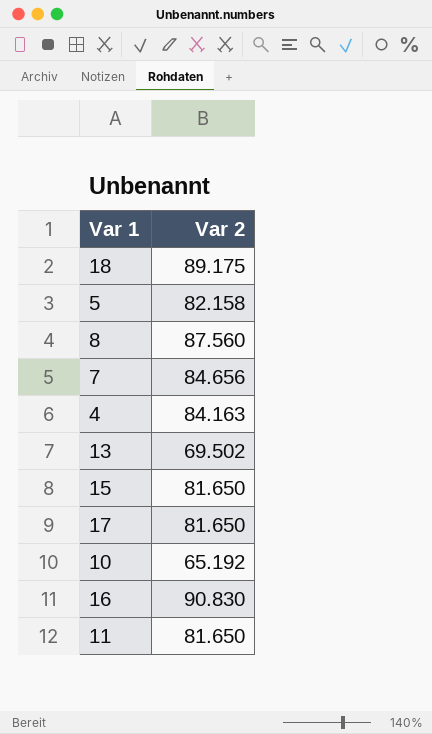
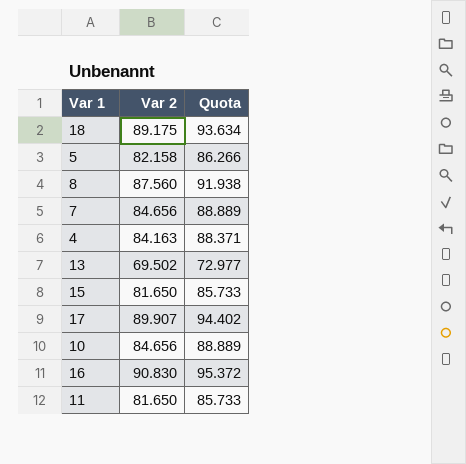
column Quota | formula: none -> [Var 2] * 1.05
17 | Var 2: 81.650 -> 89.907
10 | Var 2: 65.192 -> 84.656

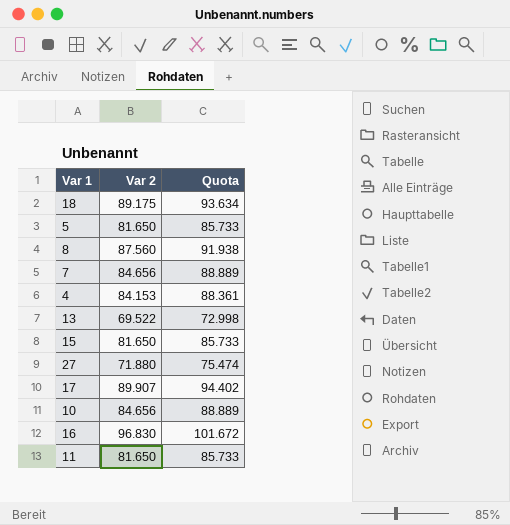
5 | Var 2: 82.158 -> 81.650
5 | Quota: 86.266 -> 85.733
4 | Var 2: 84.163 -> 84.153
4 | Quota: 88.371 -> 88.361
13 | Var 2: 69.502 -> 69.522
13 | Quota: 72.977 -> 72.998
row 27: none -> 71.880 | 75.474
16 | Var 2: 90.830 -> 96.830
16 | Quota: 95.372 -> 101.672

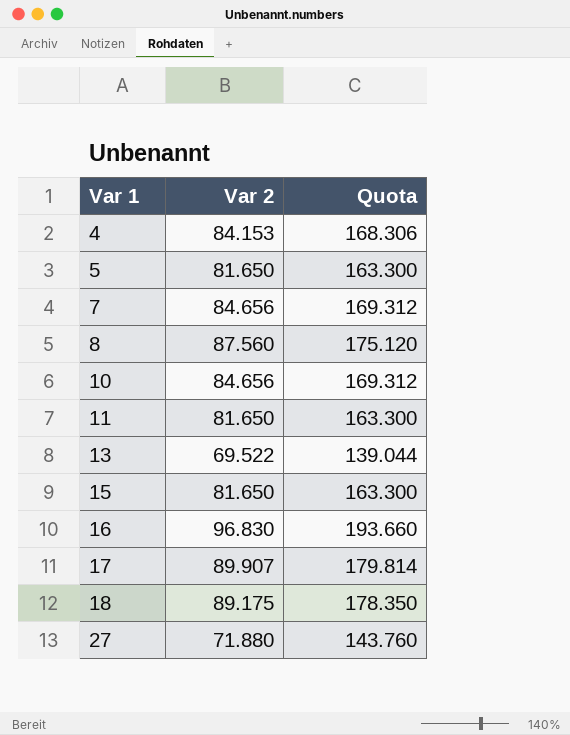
row order: none -> Var 1 ascending
column Quota | formula: [Var 2] * 1.05 -> [Var 2] * 2

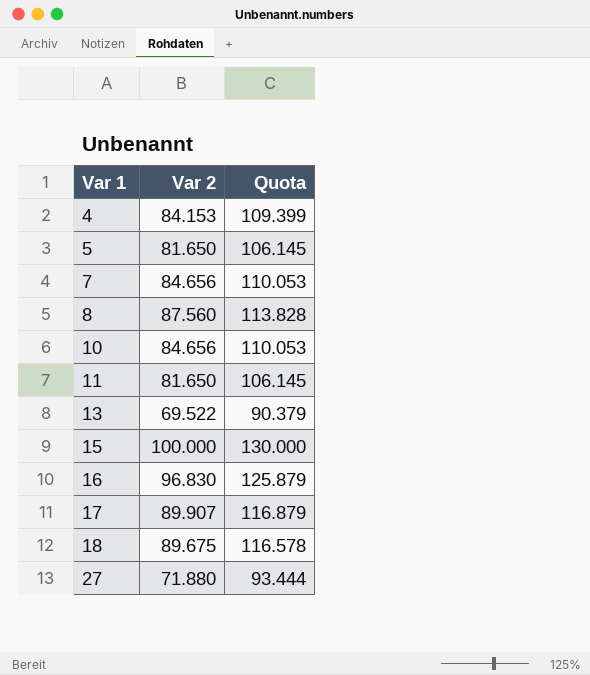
column Quota | formula: [Var 2] * 2 -> [Var 2] * 1.3
15 | Var 2: 81.650 -> 100.000
18 | Var 2: 89.175 -> 89.675

